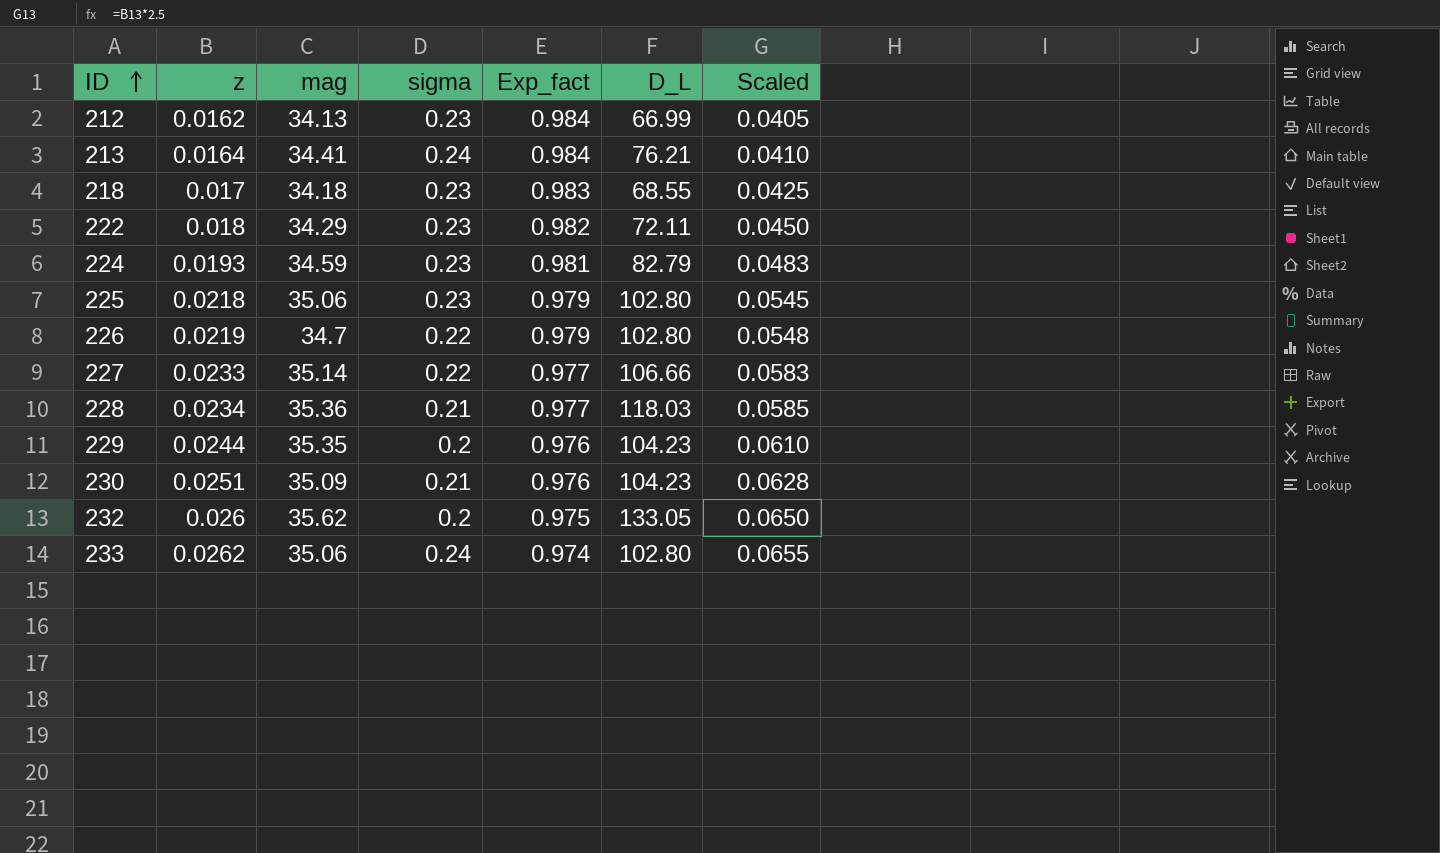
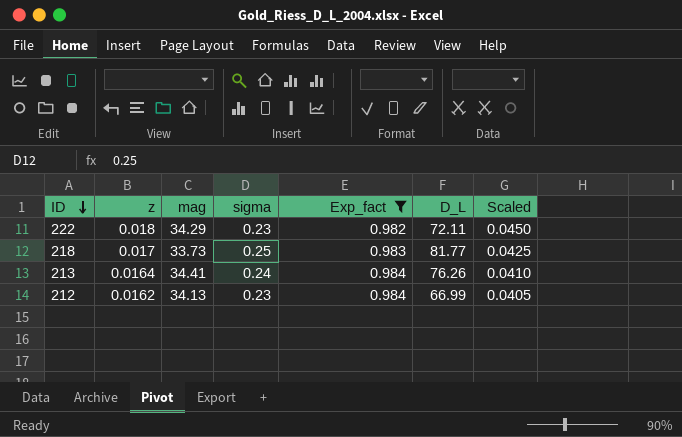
filter: none -> Exp_fact >= 0.982
row order: ID ascending -> ID descending
218 | mag: 34.18 -> 33.73
218 | sigma: 0.23 -> 0.25
218 | D_L: 68.55 -> 81.77
213 | D_L: 76.21 -> 76.26

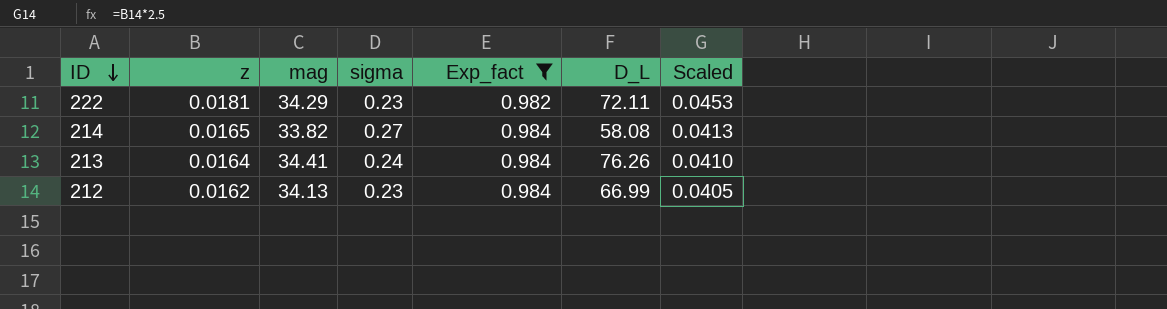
row 218: 0.017 | 33.73 | 0.25 | 0.983 | 81.77 | 0.0425 -> none
222 | z: 0.018 -> 0.0181
222 | Scaled: 0.0450 -> 0.0453
row 214: none -> 0.0165 | 33.82 | 0.27 | 0.984 | 58.08 | 0.0413

